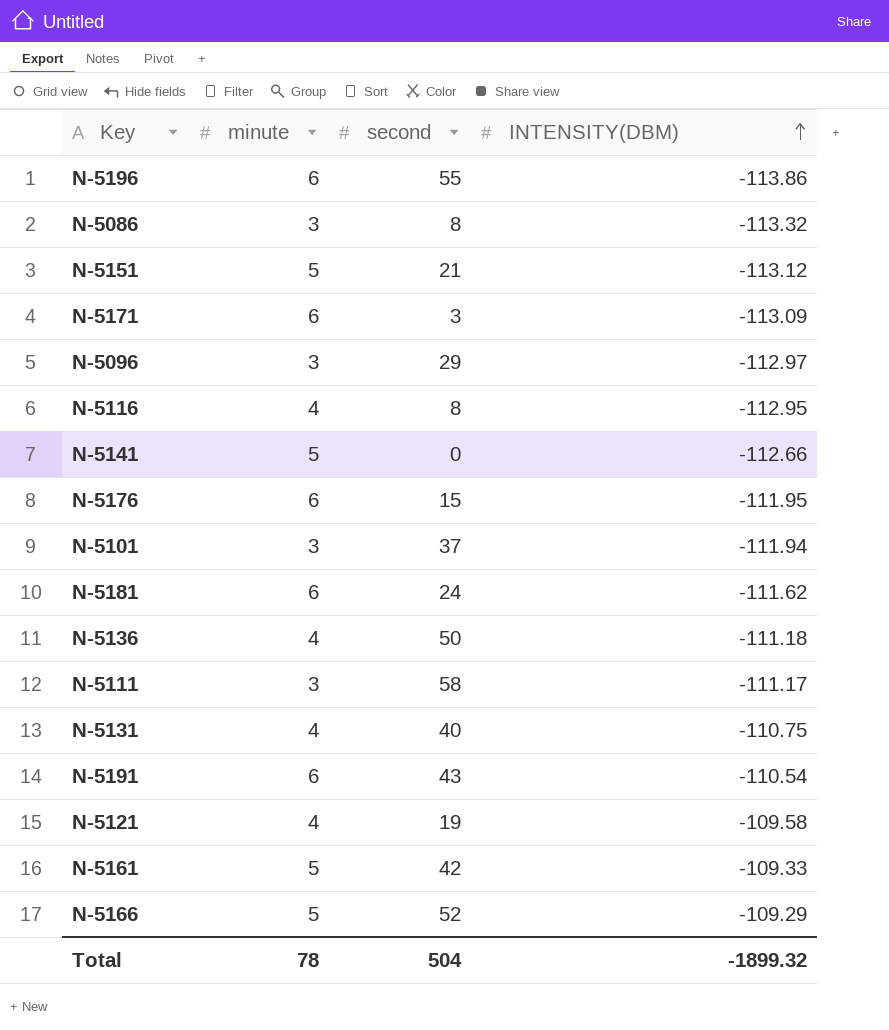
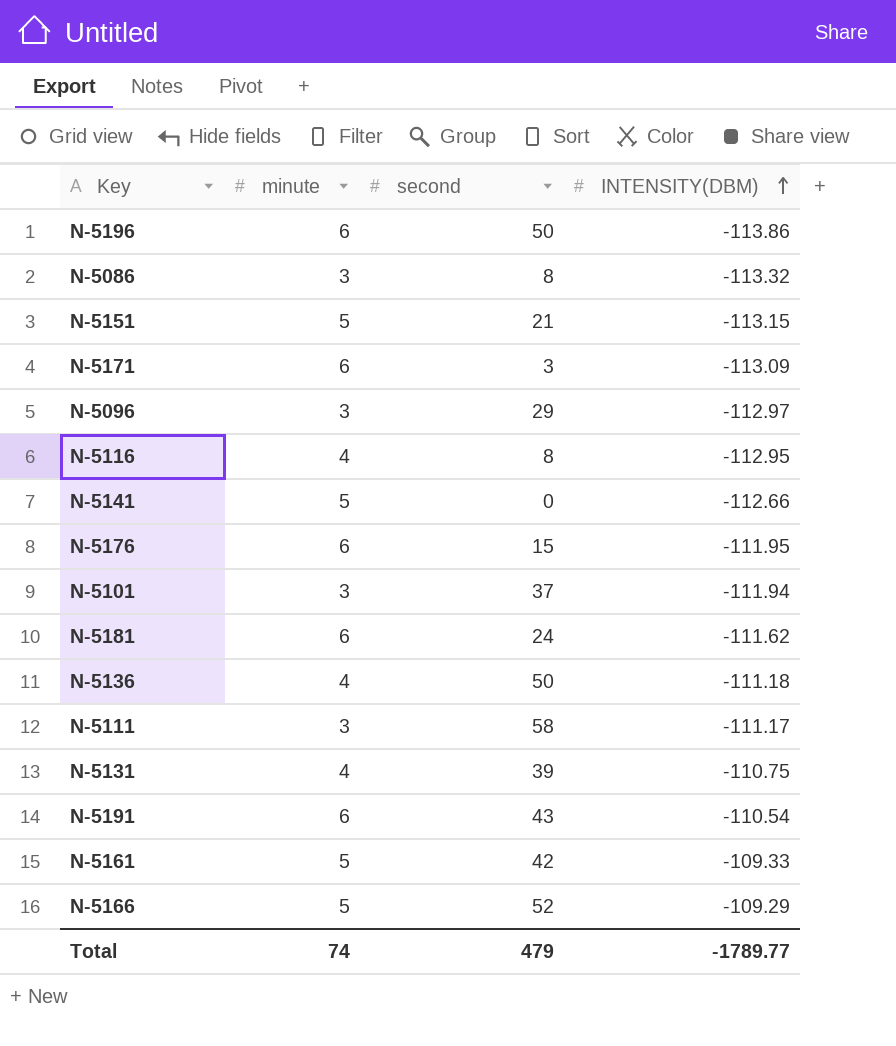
row N-5121: 4 | 19 | -109.58 -> none
N-5196 | second: 55 -> 50
N-5151 | INTENSITY(DBM): -113.12 -> -113.15
N-5131 | second: 40 -> 39
Total | minute: 78 -> 74
Total | second: 504 -> 479
Total | INTENSITY(DBM): -1899.32 -> -1789.77

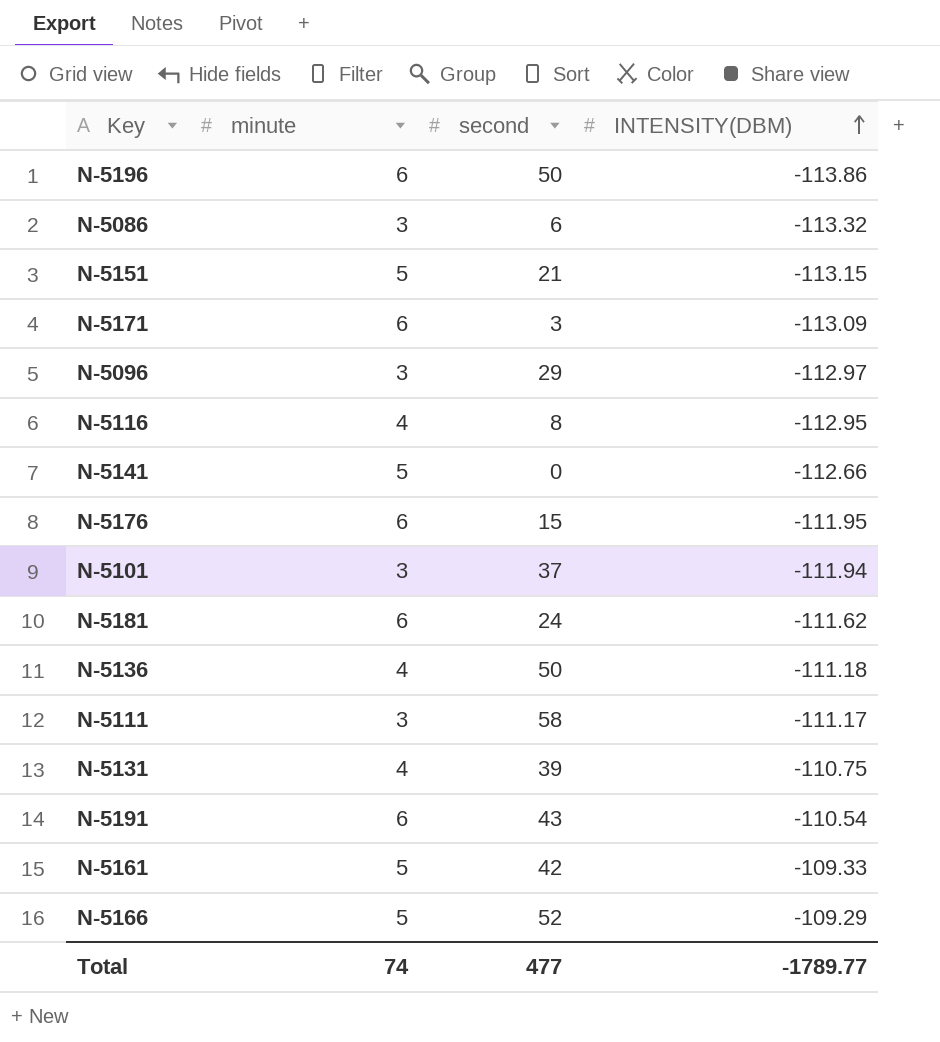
N-5086 | second: 8 -> 6
Total | second: 479 -> 477

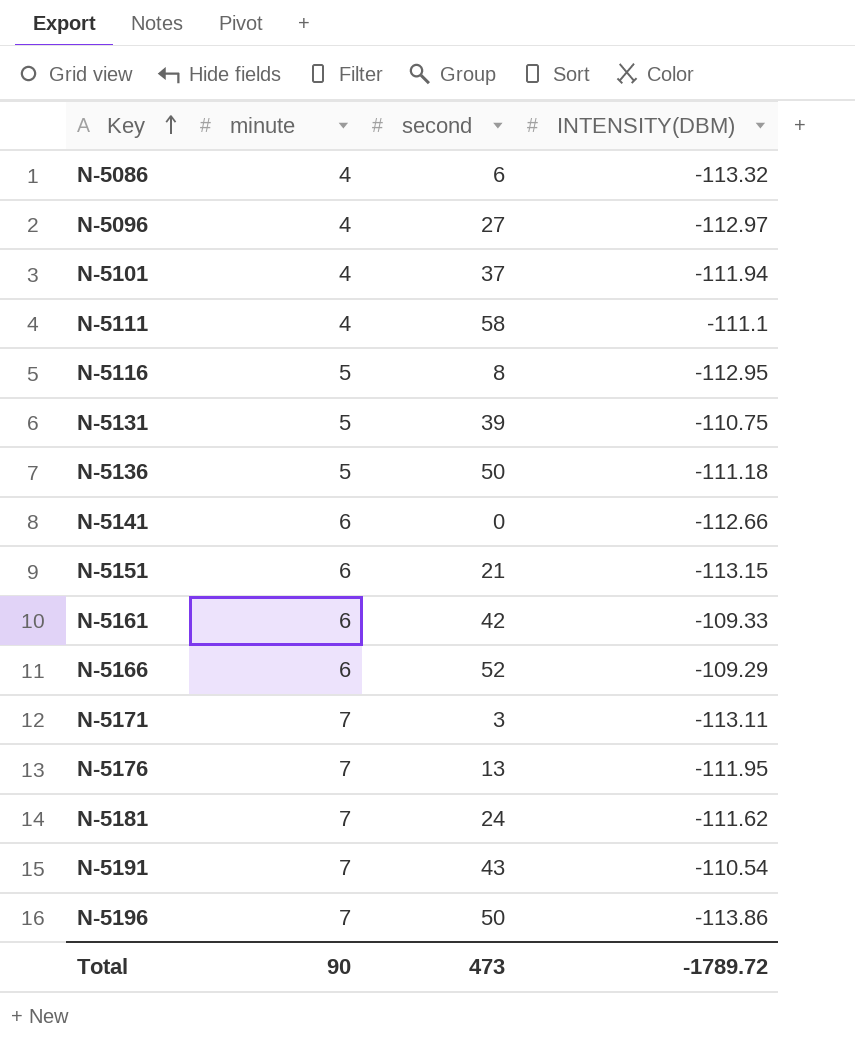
row order: INTENSITY(DBM) ascending -> Key ascending
N-5086 | minute: 3 -> 4
N-5096 | minute: 3 -> 4
N-5096 | second: 29 -> 27
N-5101 | minute: 3 -> 4
N-5111 | minute: 3 -> 4
N-5111 | INTENSITY(DBM): -111.17 -> -111.1
N-5116 | minute: 4 -> 5
N-5131 | minute: 4 -> 5
N-5136 | minute: 4 -> 5
N-5141 | minute: 5 -> 6
N-5151 | minute: 5 -> 6
N-5161 | minute: 5 -> 6
N-5166 | minute: 5 -> 6
N-5171 | minute: 6 -> 7
N-5171 | INTENSITY(DBM): -113.09 -> -113.11
N-5176 | minute: 6 -> 7
N-5176 | second: 15 -> 13
N-5181 | minute: 6 -> 7
N-5191 | minute: 6 -> 7
N-5196 | minute: 6 -> 7
Total | minute: 74 -> 90
Total | second: 477 -> 473
Total | INTENSITY(DBM): -1789.77 -> -1789.72

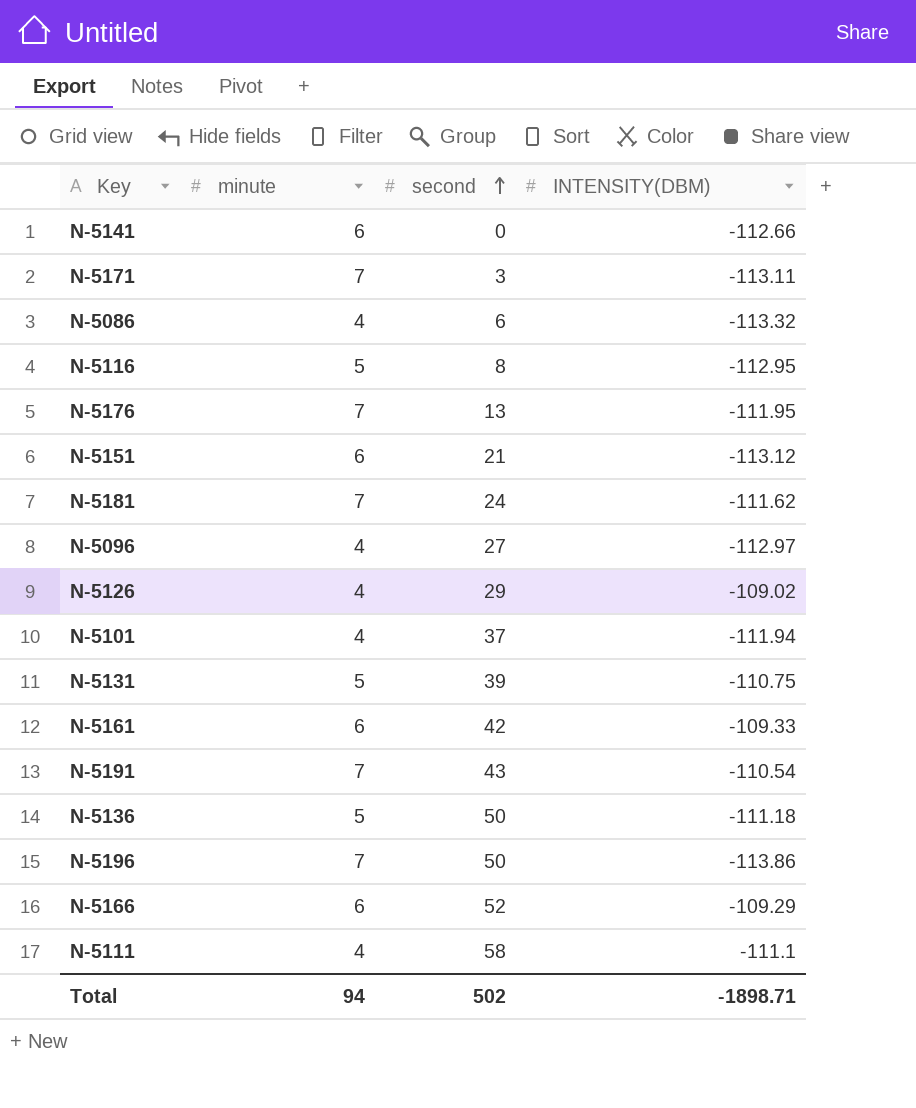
row order: Key ascending -> second ascending
N-5151 | INTENSITY(DBM): -113.15 -> -113.12
row N-5126: none -> 4 | 29 | -109.02
Total | minute: 90 -> 94
Total | second: 473 -> 502
Total | INTENSITY(DBM): -1789.72 -> -1898.71

